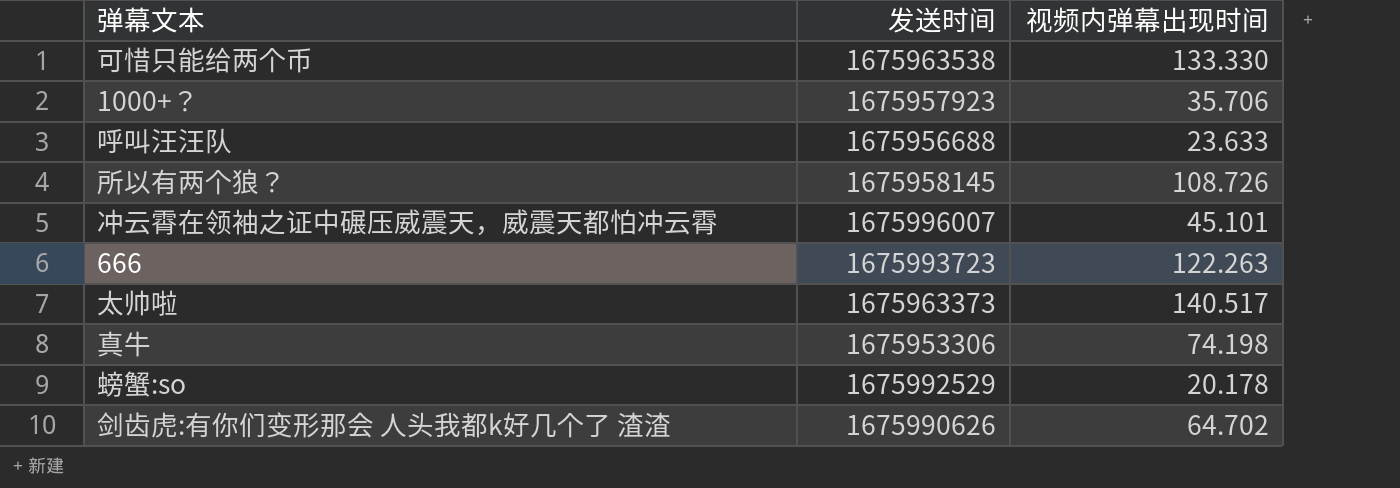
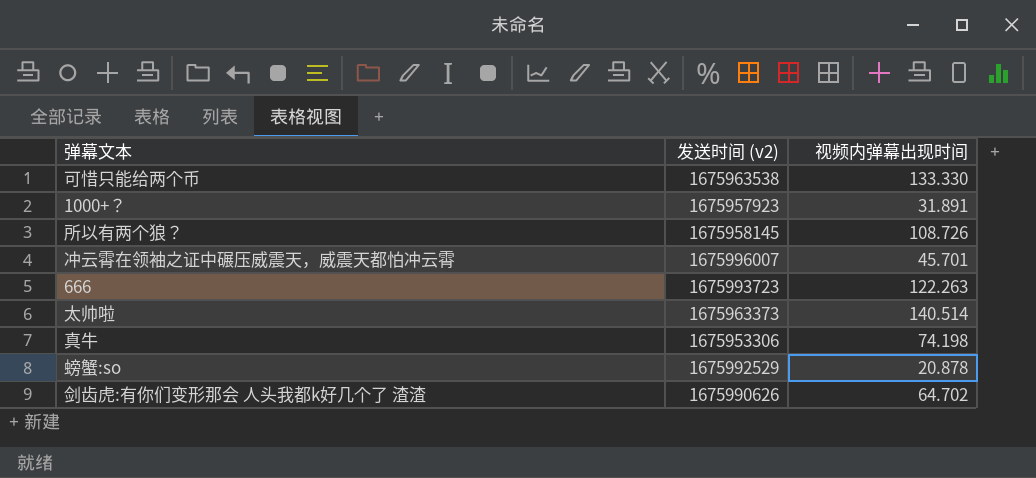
column name: 发送时间 -> 发送时间 (v2)
row 呼叫汪汪队: 1675956688 | 23.633 -> none
1000+？ | 视频内弹幕出现时间: 35.706 -> 31.891
冲云霄在领袖之证中碾压威震天，威震天都怕冲云霄 | 视频内弹幕出现时间: 45.101 -> 45.701
太帅啦 | 视频内弹幕出现时间: 140.517 -> 140.514
螃蟹:so | 视频内弹幕出现时间: 20.178 -> 20.878

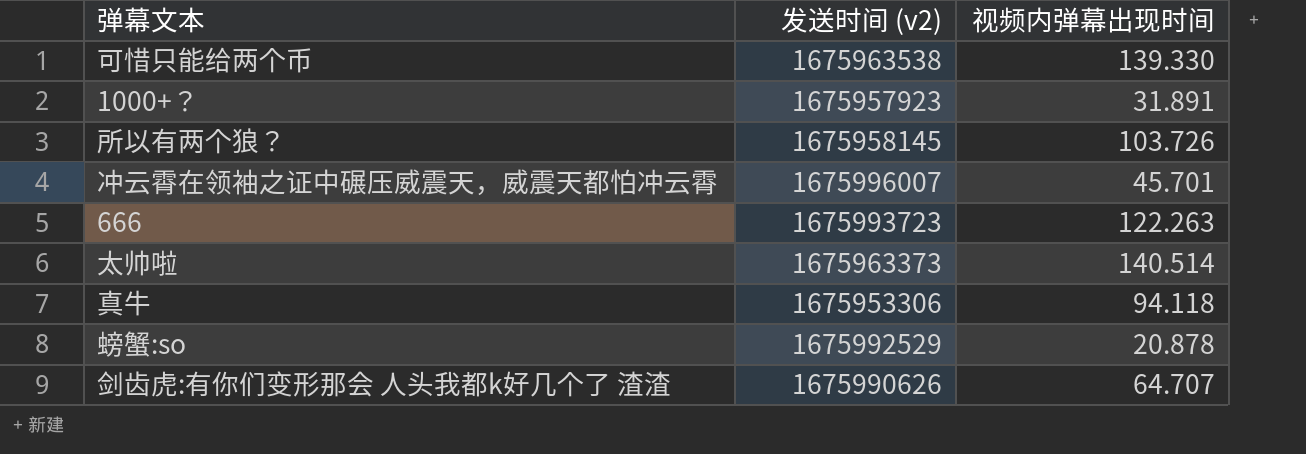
可惜只能给两个币 | 视频内弹幕出现时间: 133.330 -> 139.330
所以有两个狼？ | 视频内弹幕出现时间: 108.726 -> 103.726
真牛 | 视频内弹幕出现时间: 74.198 -> 94.118
剑齿虎:有你们变形那会 人头我都k好几个了 渣渣 | 视频内弹幕出现时间: 64.702 -> 64.707

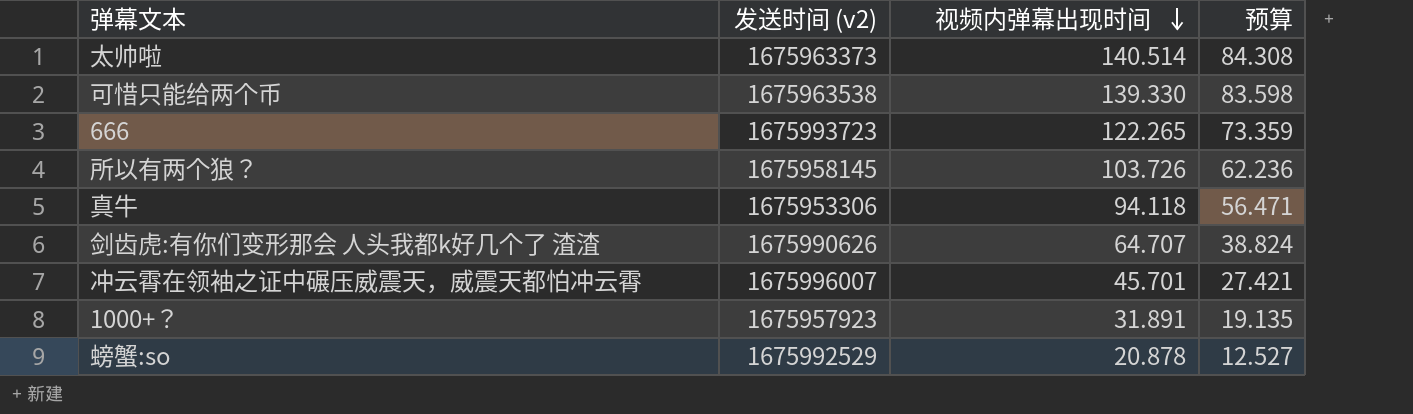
row order: none -> 视频内弹幕出现时间 descending
column 预算 | formula: none -> [视频内弹幕出现时间] * 0.6
666 | 视频内弹幕出现时间: 122.263 -> 122.265

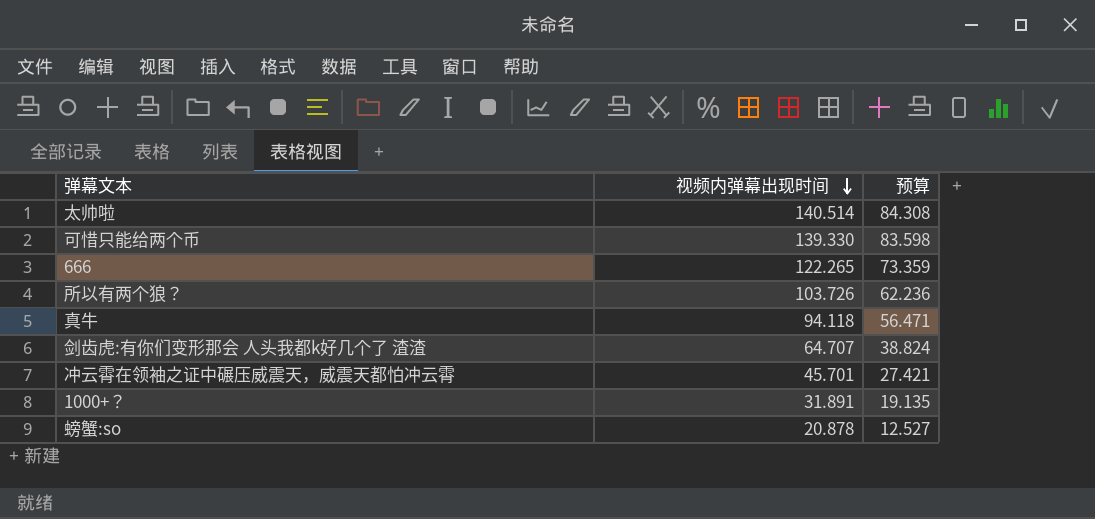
column 发送时间 (v2) | position: 2 -> none

